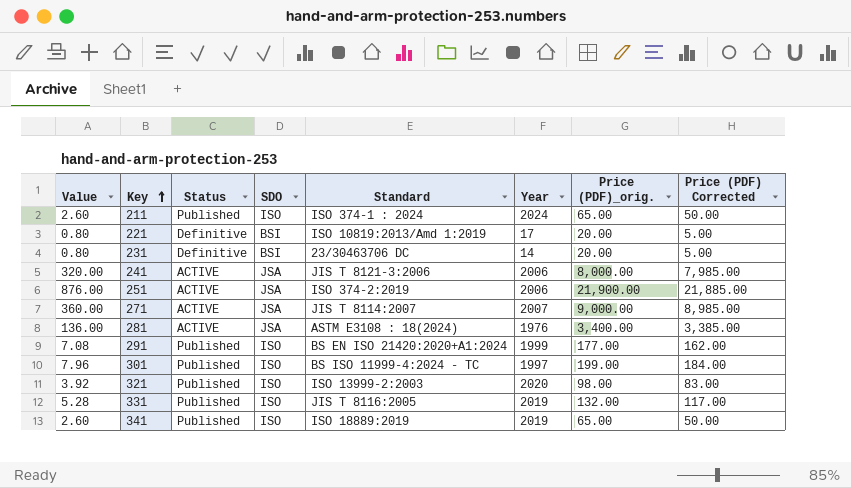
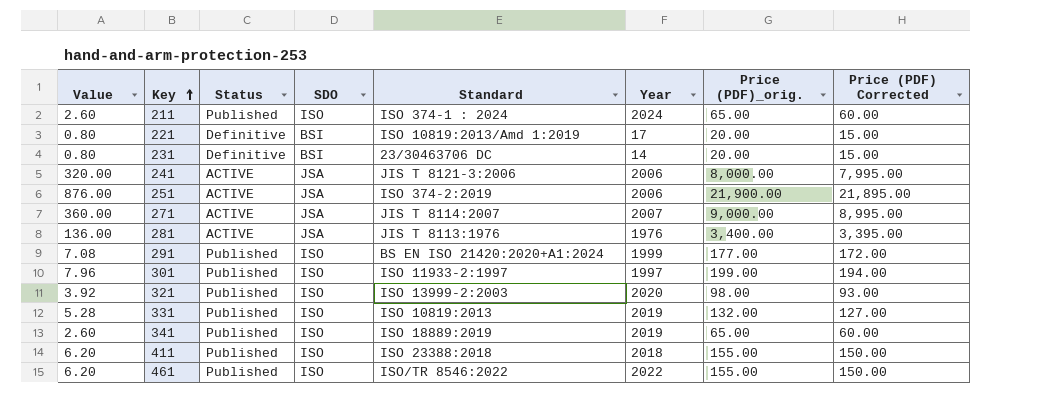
column Price (PDF) Corrected | formula: [Price (PDF)_orig.] - 15 -> [Price (PDF)_orig.] - 5
281 | Standard: ASTM E3108 : 18(2024) -> JIS T 8113:1976
301 | Standard: BS ISO 11999-4:2024 - TC -> ISO 11933-2:1997
331 | Standard: JIS T 8116:2005 -> ISO 10819:2013
row 411: none -> 6.20 | Published | ISO | ISO 23388:2018 | 2018 | 155.00 | 150.00
row 461: none -> 6.20 | Published | ISO | ISO/TR 8546:2022 | 2022 | 155.00 | 150.00

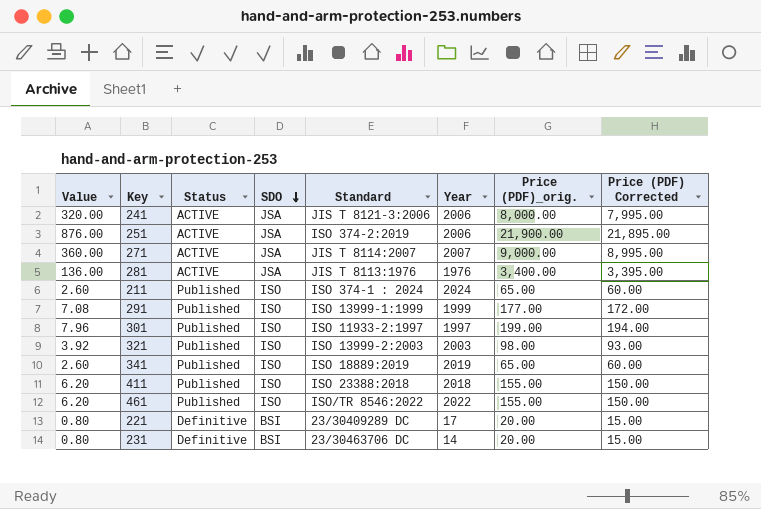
row order: Key ascending -> SDO descending
row 331: 5.28 | Published | ISO | ISO 10819:2013 | 2019 | 132.00 | 127.00 -> none
291 | Standard: BS EN ISO 21420:2020+A1:2024 -> ISO 13999-1:1999
321 | Year: 2020 -> 2003
221 | Standard: ISO 10819:2013/Amd 1:2019 -> 23/30409289 DC

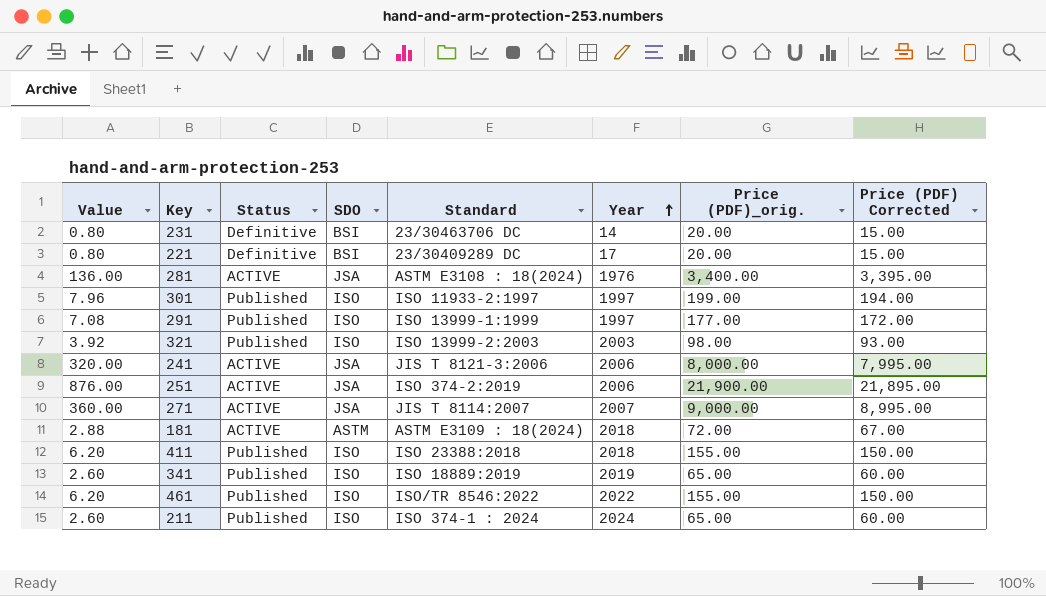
row order: SDO descending -> Year ascending
281 | Standard: JIS T 8113:1976 -> ASTM E3108 : 18(2024)
291 | Year: 1999 -> 1997
row 181: none -> 2.88 | ACTIVE | ASTM | ASTM E3109 : 18(2024) | 2018 | 72.00 | 67.00

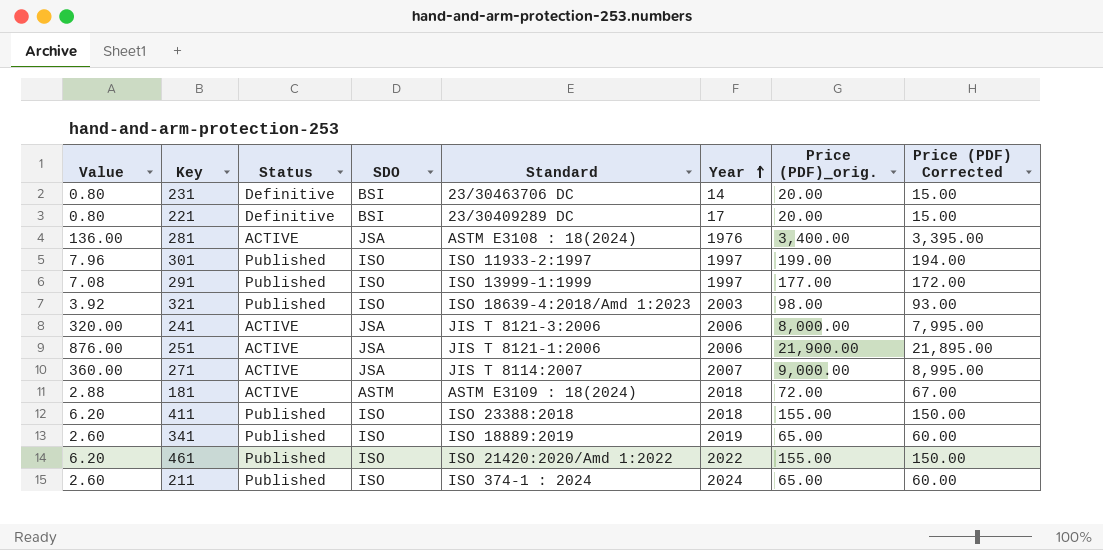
321 | Standard: ISO 13999-2:2003 -> ISO 18639-4:2018/Amd 1:2023
251 | Standard: ISO 374-2:2019 -> JIS T 8121-1:2006
461 | Standard: ISO/TR 8546:2022 -> ISO 21420:2020/Amd 1:2022

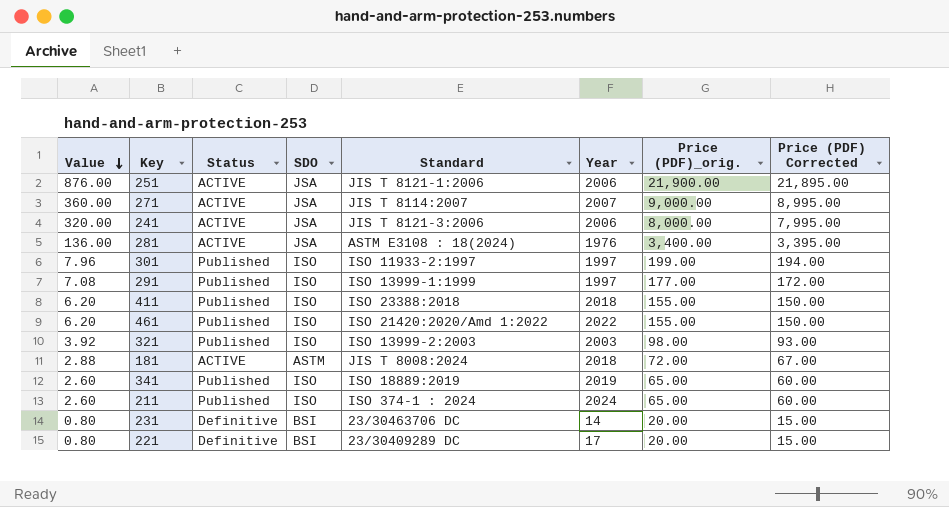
row order: Year ascending -> Value descending
321 | Standard: ISO 18639-4:2018/Amd 1:2023 -> ISO 13999-2:2003
181 | Standard: ASTM E3109 : 18(2024) -> JIS T 8008:2024

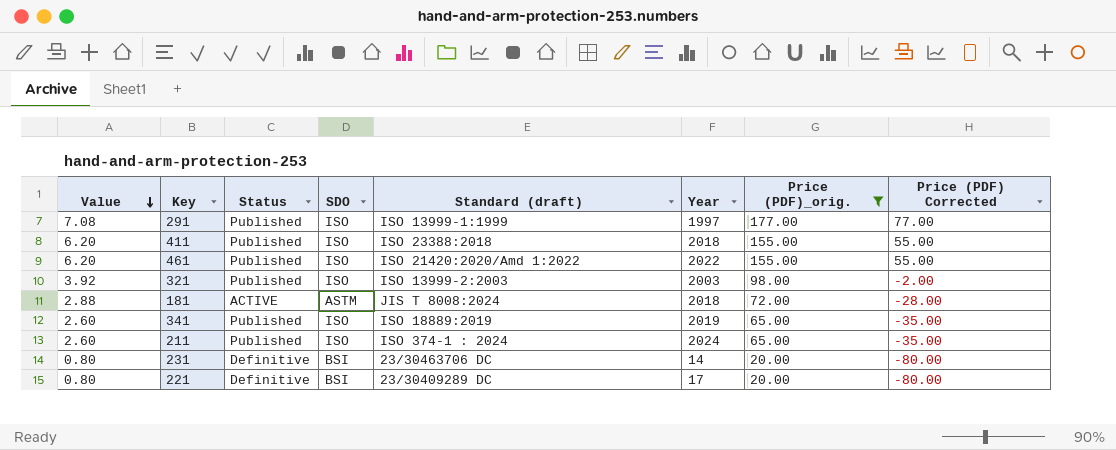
filter: none -> Price (PDF)_orig. <= 177.00
column name: Standard -> Standard (draft)
column Price (PDF) Corrected | formula: [Price (PDF)_orig.] - 5 -> [Price (PDF)_orig.] - 100

